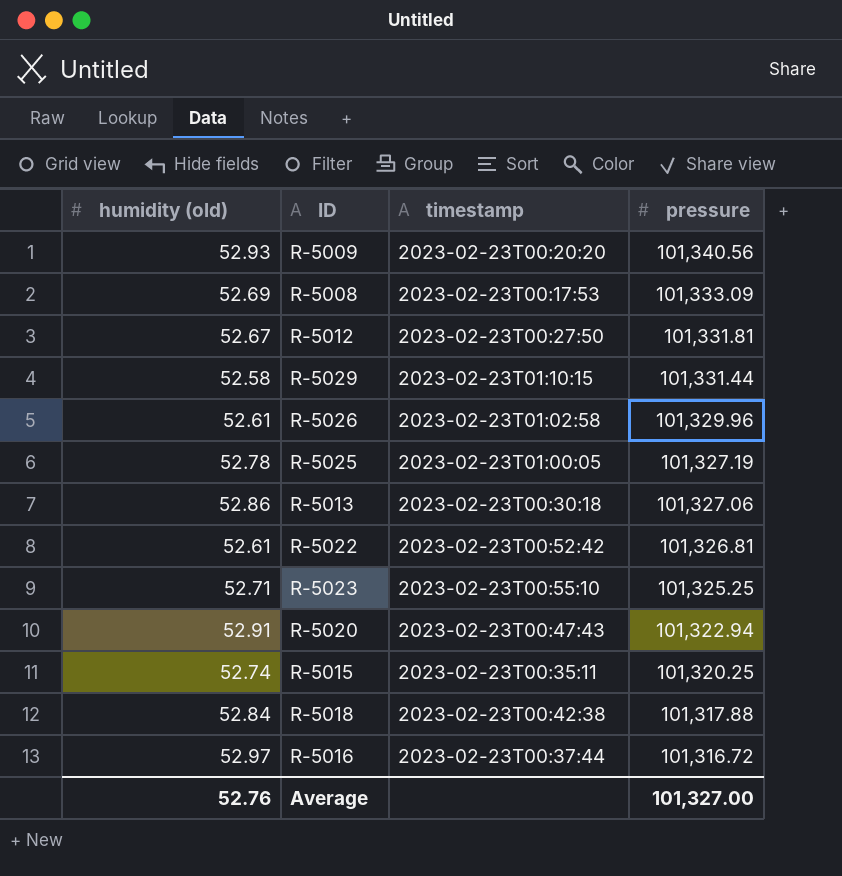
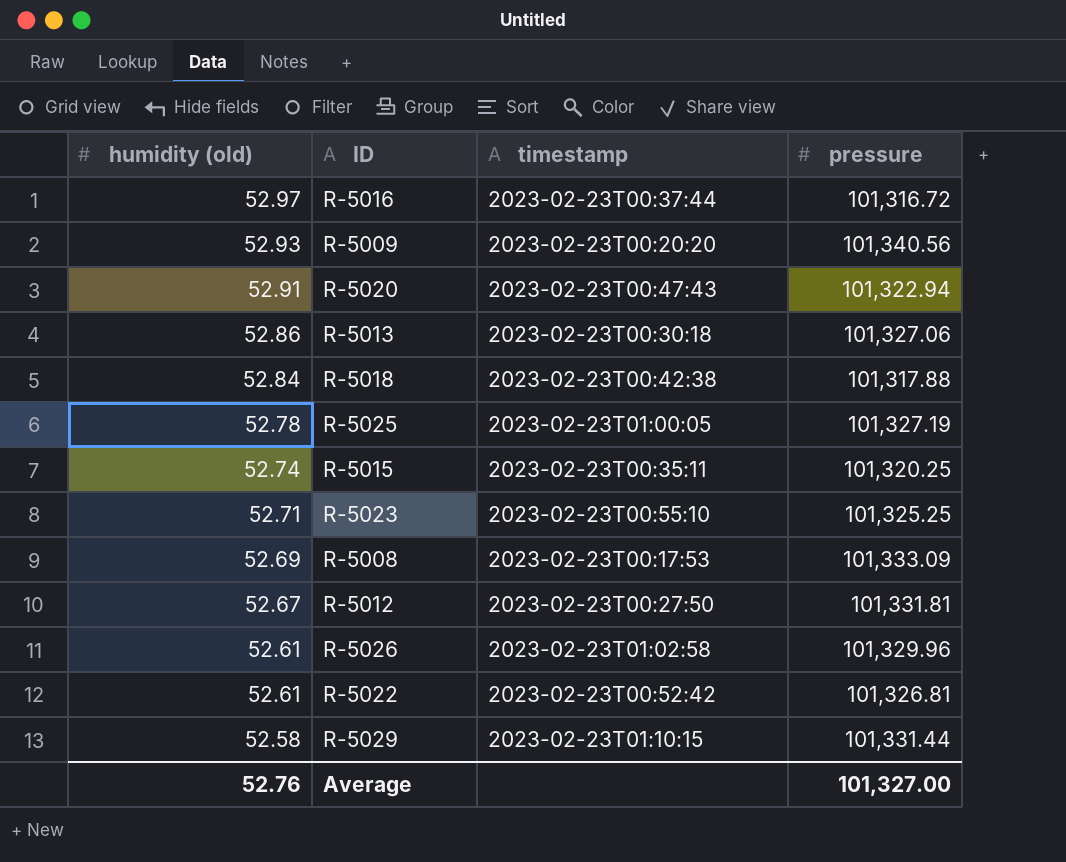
row order: pressure descending -> humidity (old) descending

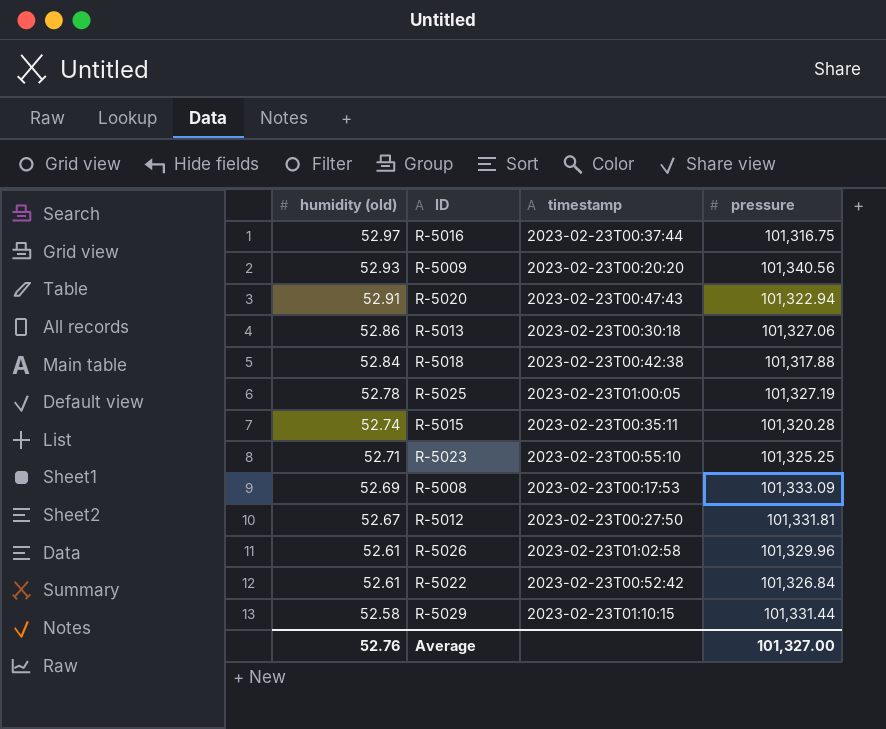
R-5016 | pressure: 101,316.72 -> 101,316.75
R-5015 | pressure: 101,320.25 -> 101,320.28
R-5022 | pressure: 101,326.81 -> 101,326.84

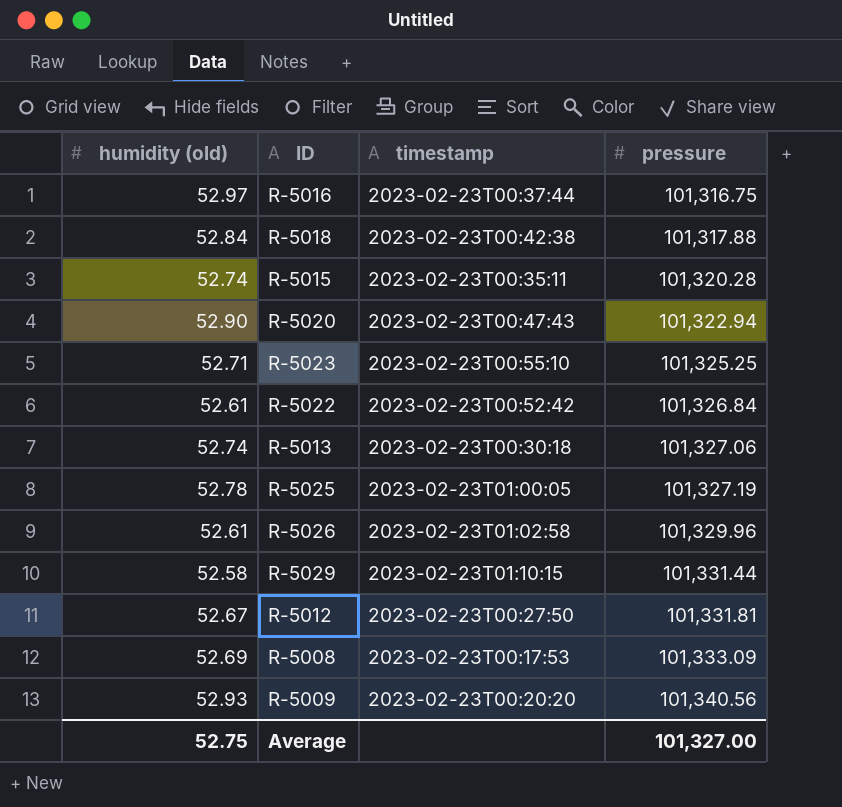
row order: humidity (old) descending -> pressure ascending
R-5020 | humidity (old): 52.91 -> 52.90
R-5013 | humidity (old): 52.86 -> 52.74
Average | humidity (old): 52.76 -> 52.75

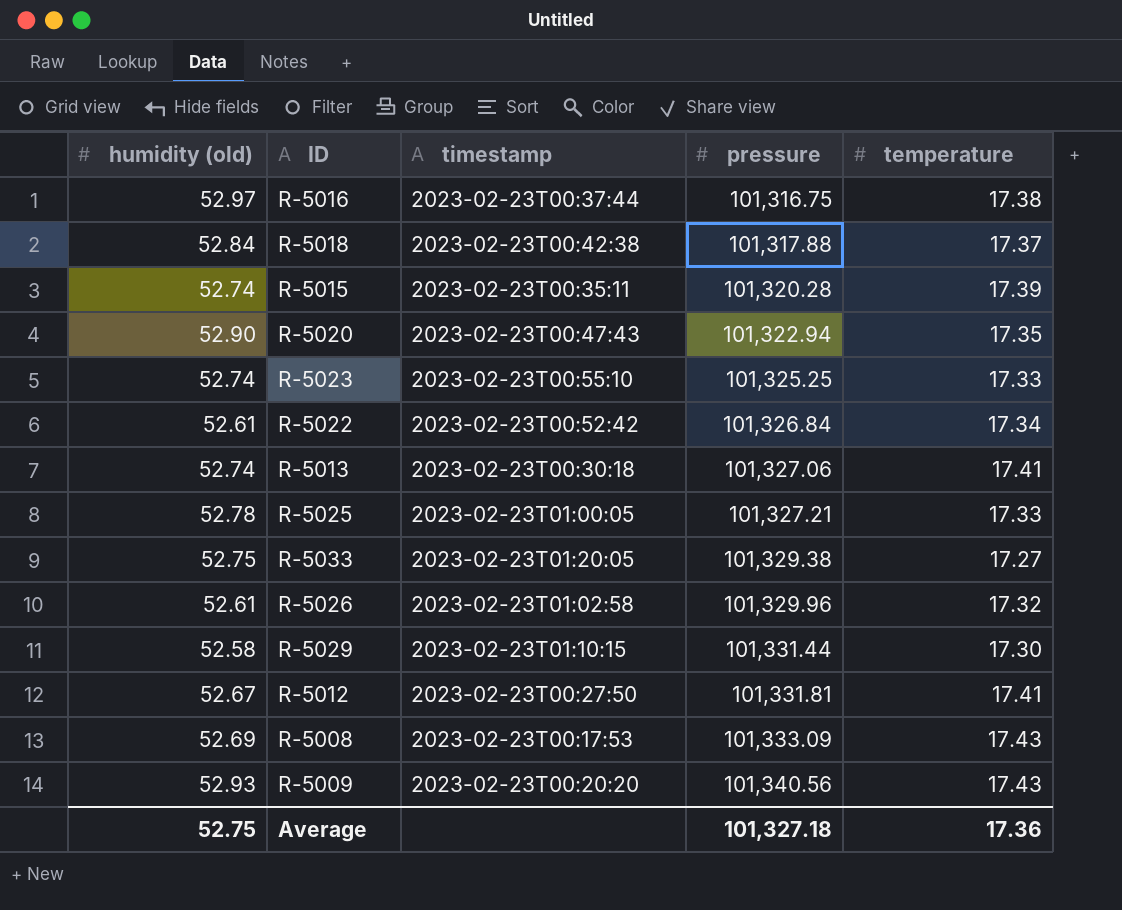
column temperature | position: none -> 5
R-5023 | humidity (old): 52.71 -> 52.74
R-5025 | pressure: 101,327.19 -> 101,327.21
row R-5033: none -> 52.75 | 2023-02-23T01:20:05 | 101,329.38 | 17.27
Average | pressure: 101,327.00 -> 101,327.18

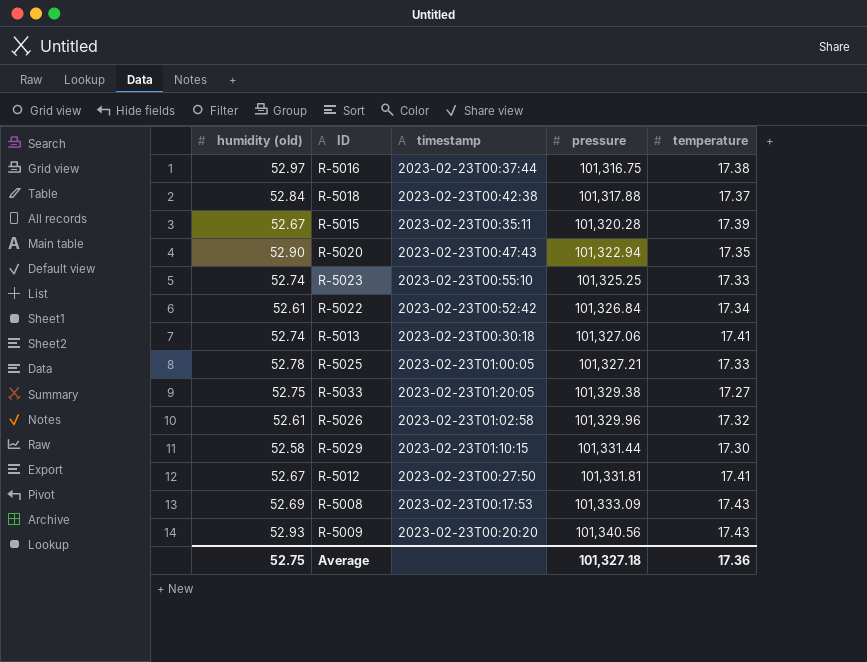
R-5015 | humidity (old): 52.74 -> 52.67

